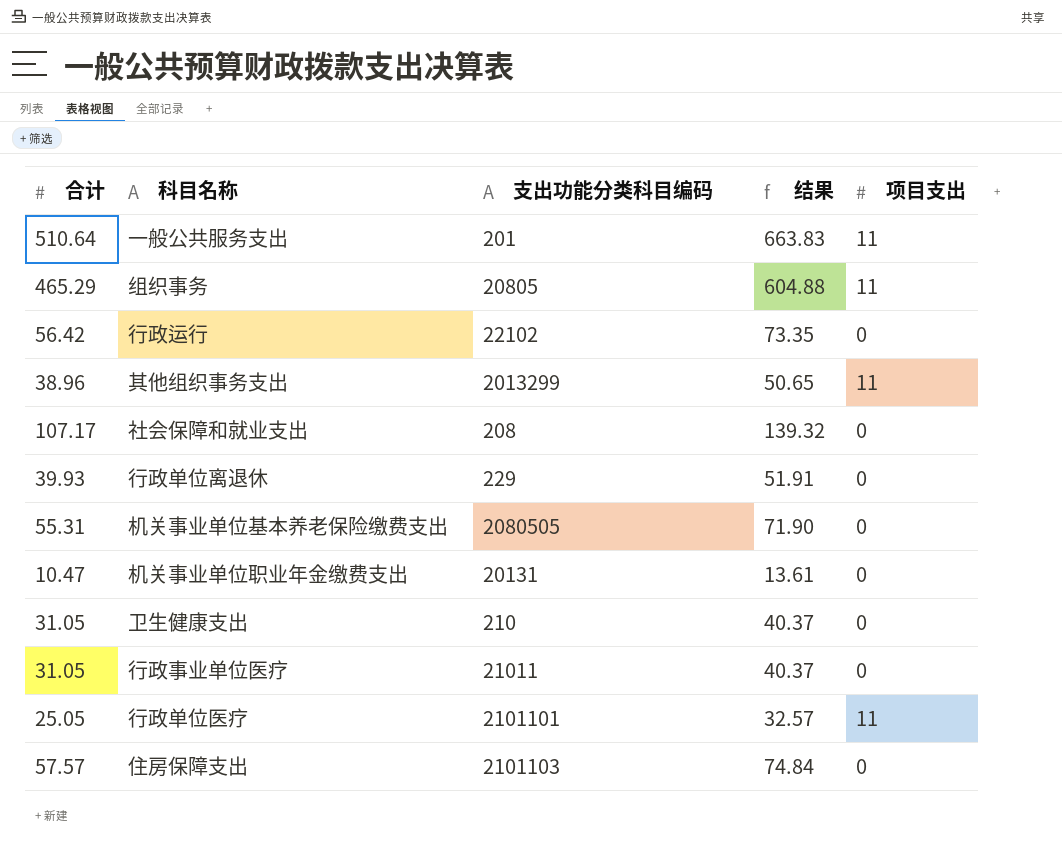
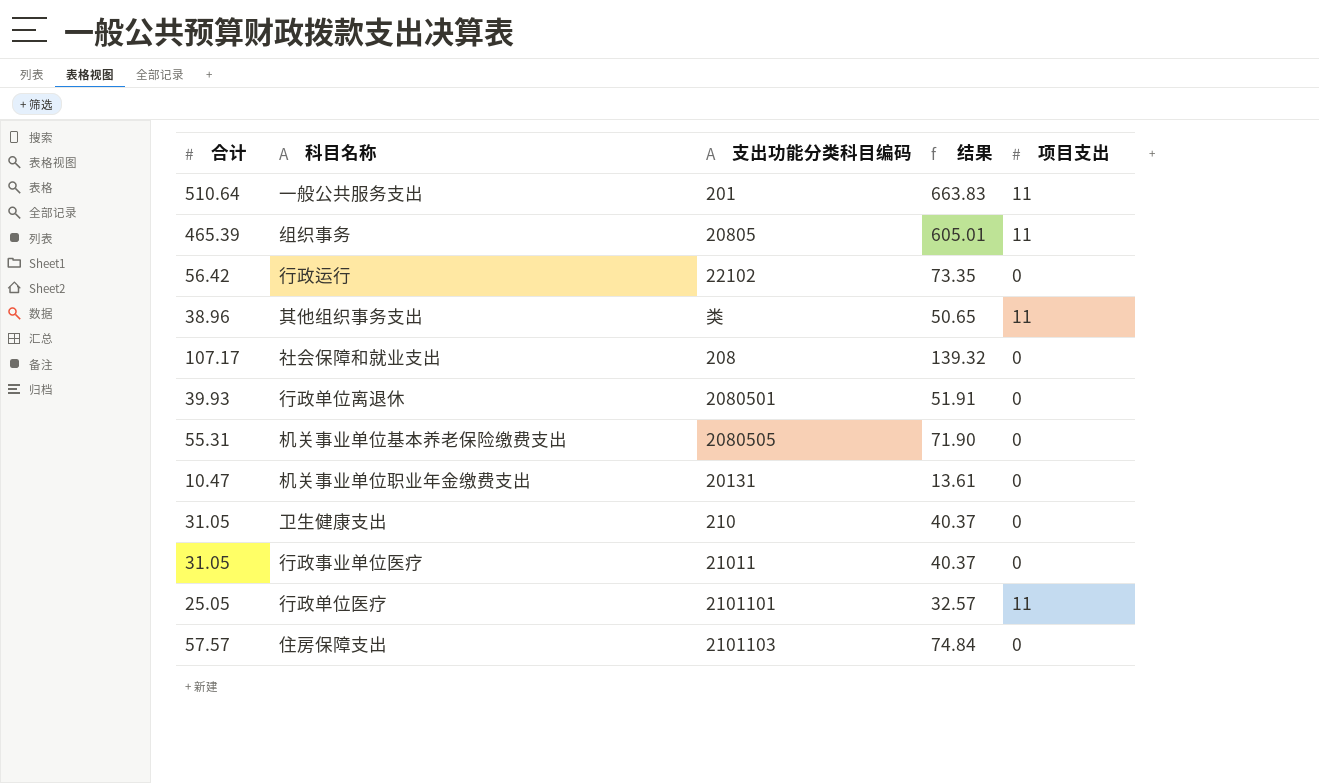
组织事务 | 合计: 465.29 -> 465.39
组织事务 | 结果: 604.88 -> 605.01
其他组织事务支出 | 支出功能分类科目编码: 2013299 -> 类
行政单位离退休 | 支出功能分类科目编码: 229 -> 2080501

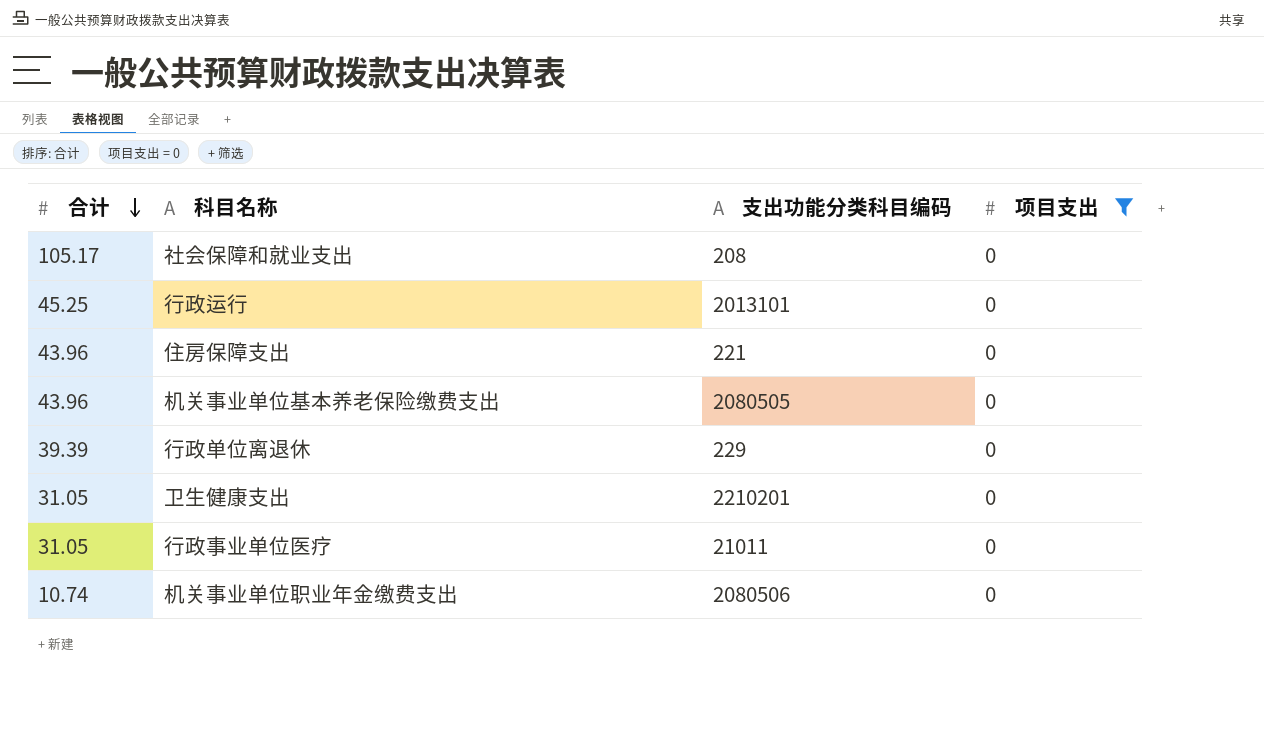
filter: none -> 项目支出 = 0
row order: none -> 合计 descending
column 结果 | formula: [合计] * 1.3 -> none
社会保障和就业支出 | 合计: 107.17 -> 105.17
行政运行 | 合计: 56.42 -> 45.25
行政运行 | 支出功能分类科目编码: 22102 -> 2013101
住房保障支出 | 合计: 57.57 -> 43.96
住房保障支出 | 支出功能分类科目编码: 2101103 -> 221
机关事业单位基本养老保险缴费支出 | 合计: 55.31 -> 43.96
行政单位离退休 | 合计: 39.93 -> 39.39
行政单位离退休 | 支出功能分类科目编码: 2080501 -> 229
卫生健康支出 | 支出功能分类科目编码: 210 -> 2210201
机关事业单位职业年金缴费支出 | 合计: 10.47 -> 10.74
机关事业单位职业年金缴费支出 | 支出功能分类科目编码: 20131 -> 2080506

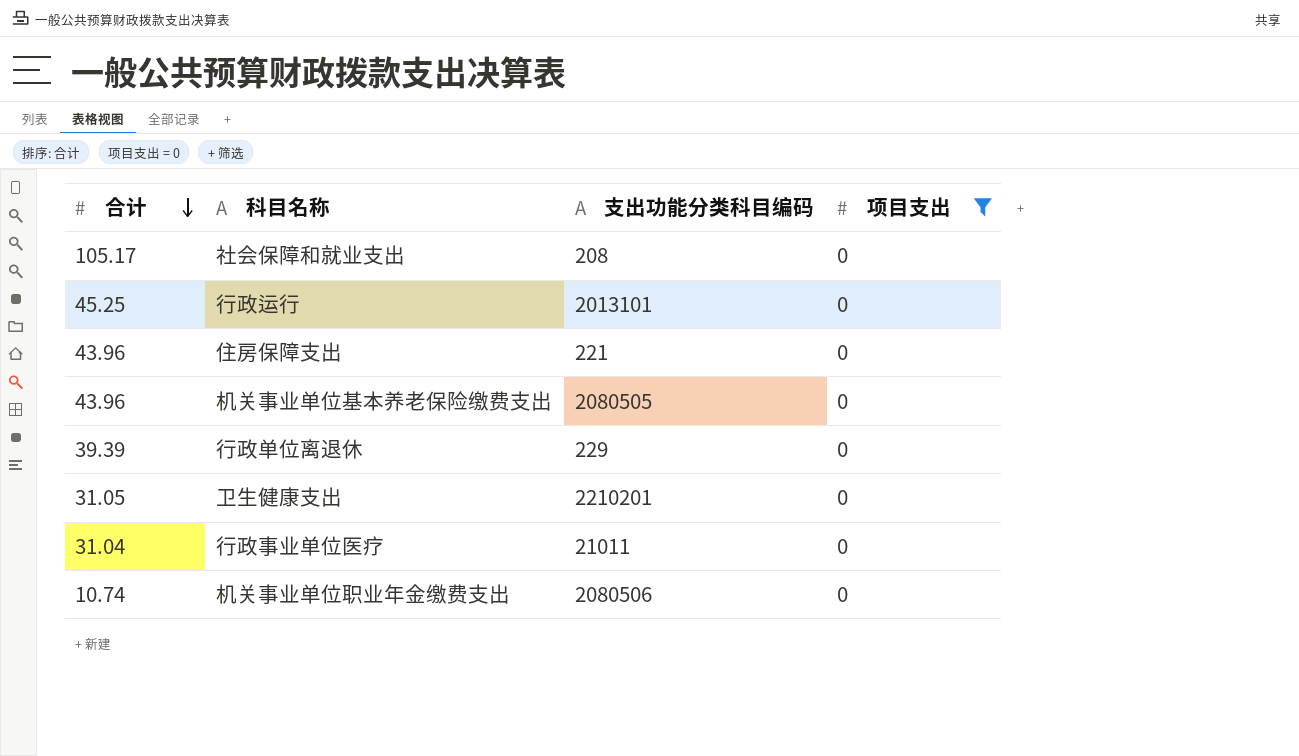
行政事业单位医疗 | 合计: 31.05 -> 31.04

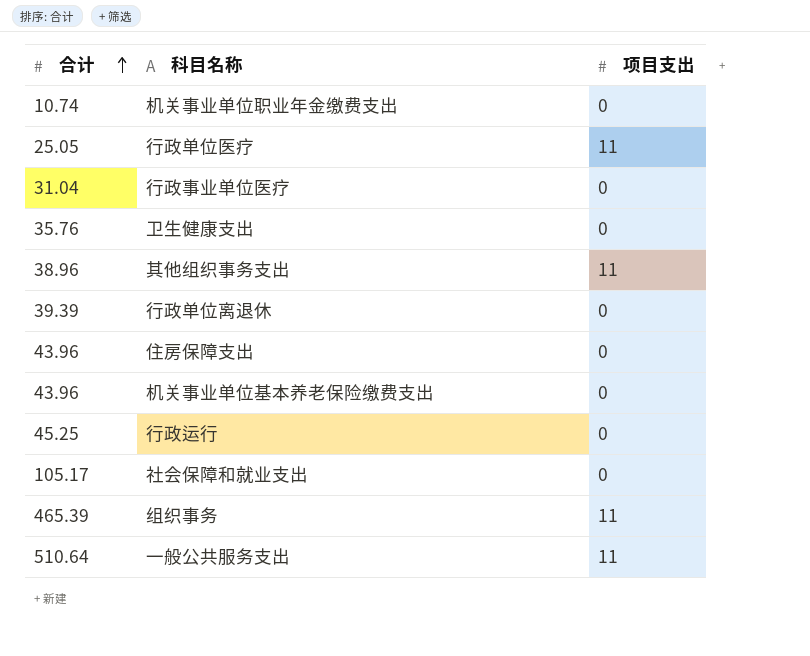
filter: 项目支出 = 0 -> none
row order: 合计 descending -> 合计 ascending
column 支出功能分类科目编码 | position: 3 -> none
卫生健康支出 | 合计: 31.05 -> 35.76

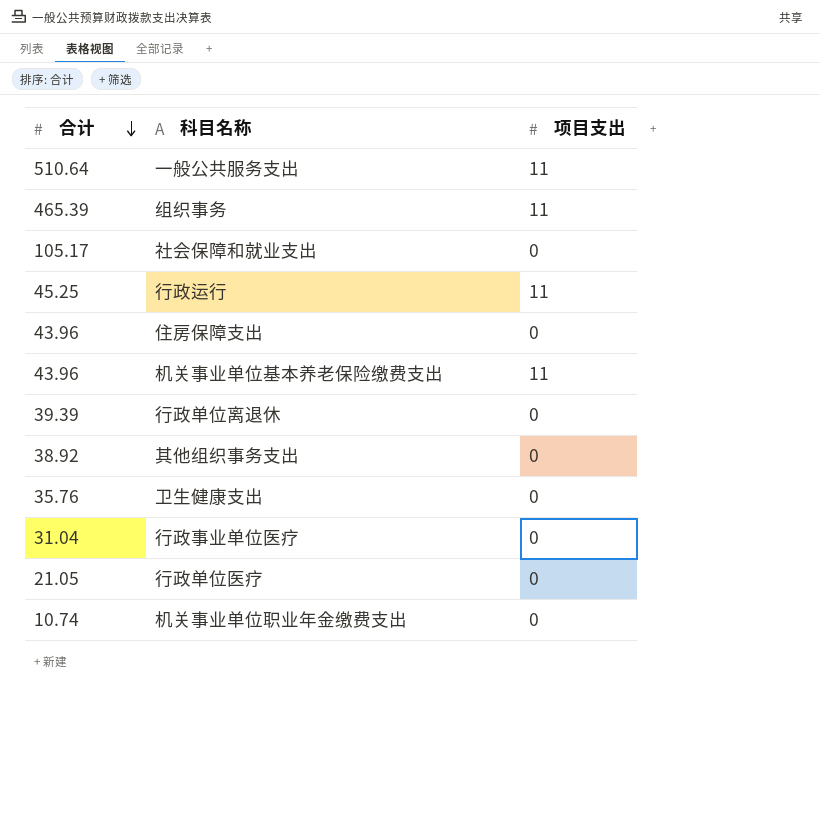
row order: 合计 ascending -> 合计 descending
行政运行 | 项目支出: 0 -> 11
机关事业单位基本养老保险缴费支出 | 项目支出: 0 -> 11
其他组织事务支出 | 合计: 38.96 -> 38.92
其他组织事务支出 | 项目支出: 11 -> 0
行政单位医疗 | 合计: 25.05 -> 21.05
行政单位医疗 | 项目支出: 11 -> 0

